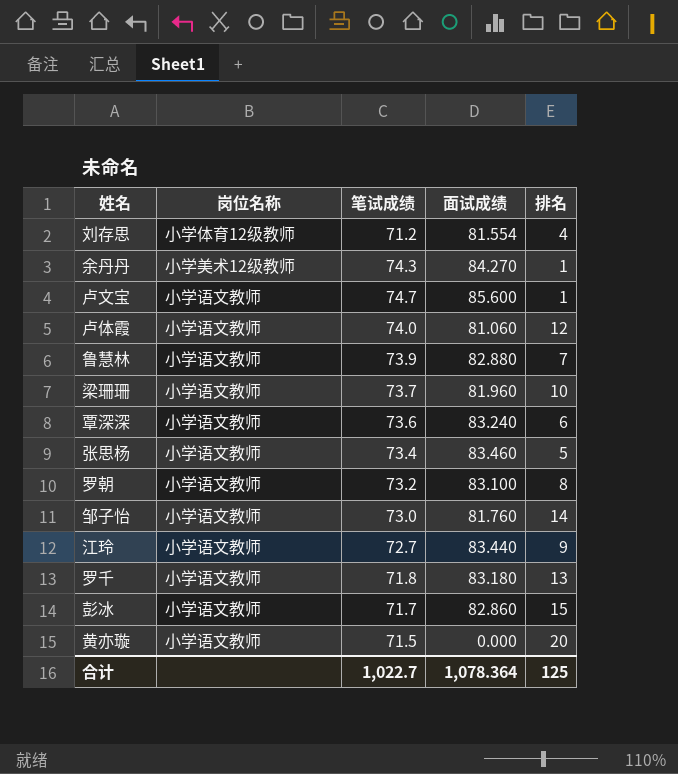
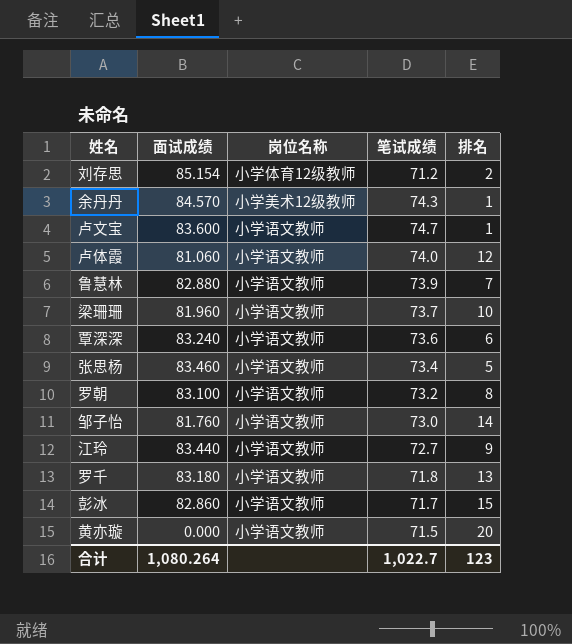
column 面试成绩 | position: 4 -> 2
刘存思 | 面试成绩: 81.554 -> 85.154
刘存思 | 排名: 4 -> 2
余丹丹 | 面试成绩: 84.270 -> 84.570
卢文宝 | 面试成绩: 85.600 -> 83.600
合计 | 面试成绩: 1,078.364 -> 1,080.264
合计 | 排名: 125 -> 123

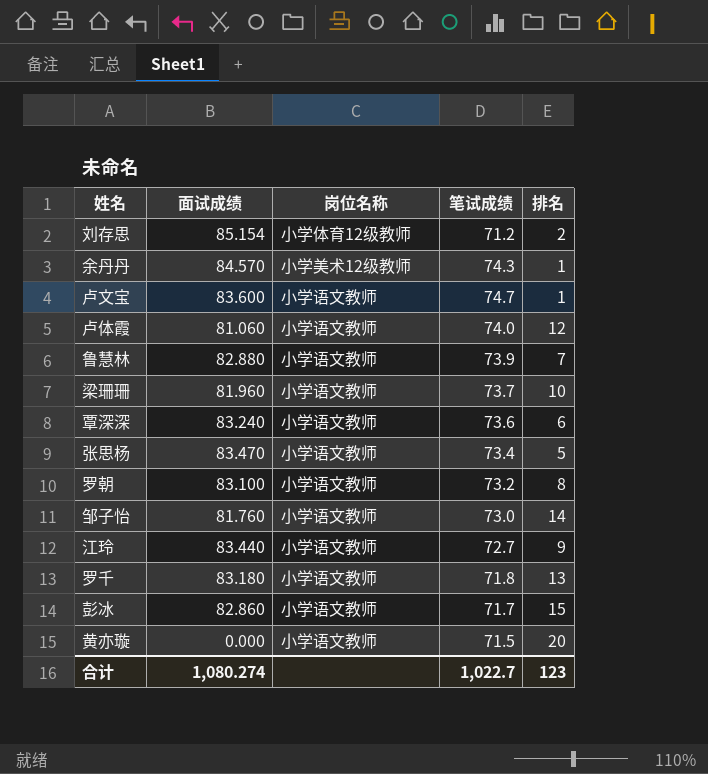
张思杨 | 面试成绩: 83.460 -> 83.470
合计 | 面试成绩: 1,080.264 -> 1,080.274

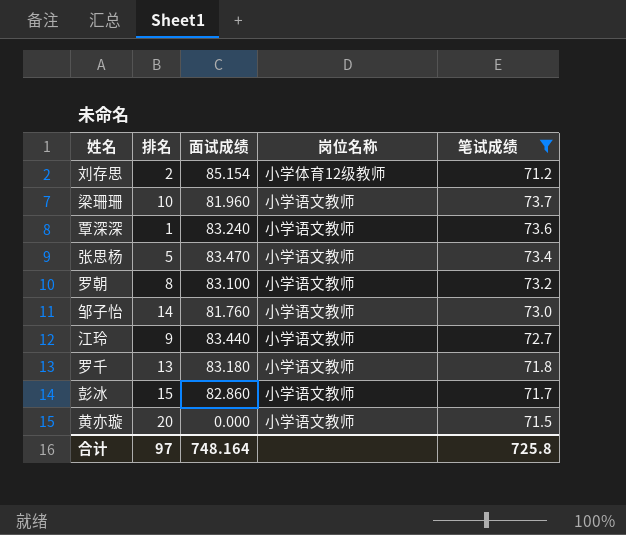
filter: none -> 笔试成绩 <= 73.7
column 排名 | position: 5 -> 2
覃深深 | 排名: 6 -> 1
合计 | 排名: 123 -> 97
合计 | 面试成绩: 1,080.274 -> 748.164
合计 | 笔试成绩: 1,022.7 -> 725.8

